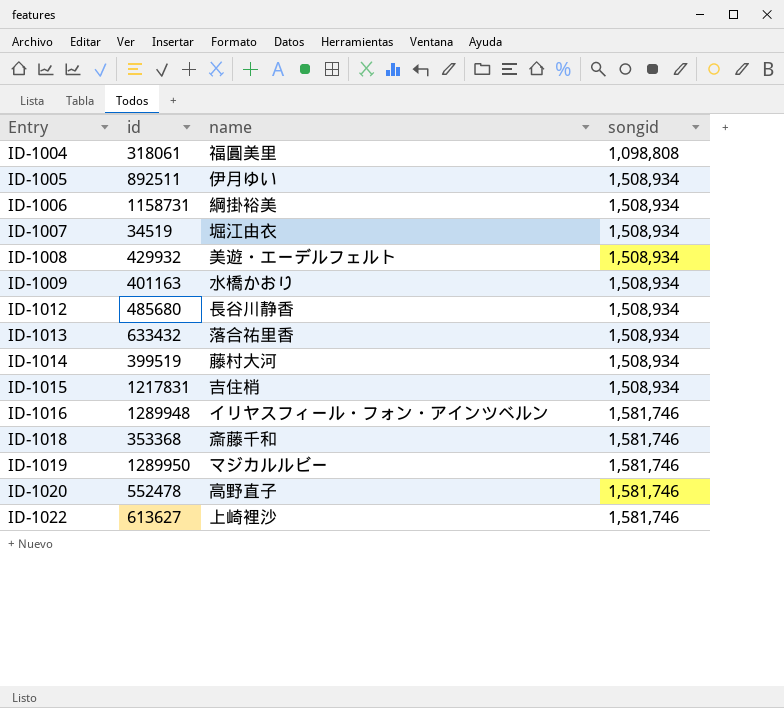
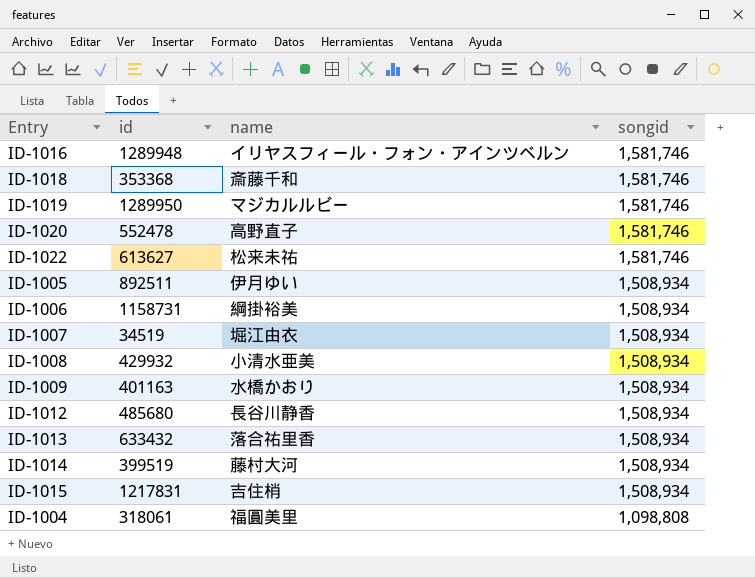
row order: Entry ascending -> songid descending
ID-1022 | name: 上崎裡沙 -> 松来未祐
ID-1008 | name: 美遊・エーデルフェルト -> 小清水亜美

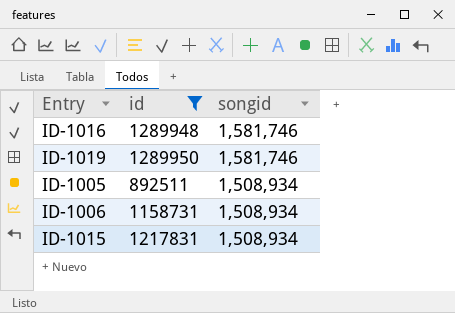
filter: none -> id >= 892511
column name | position: 3 -> none

